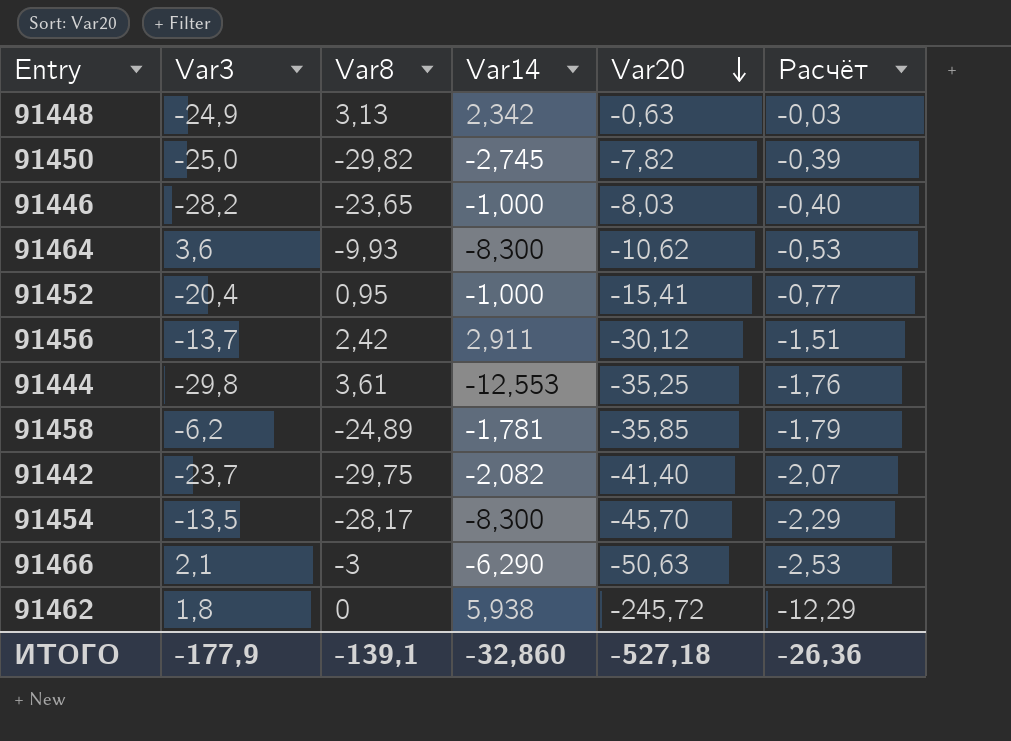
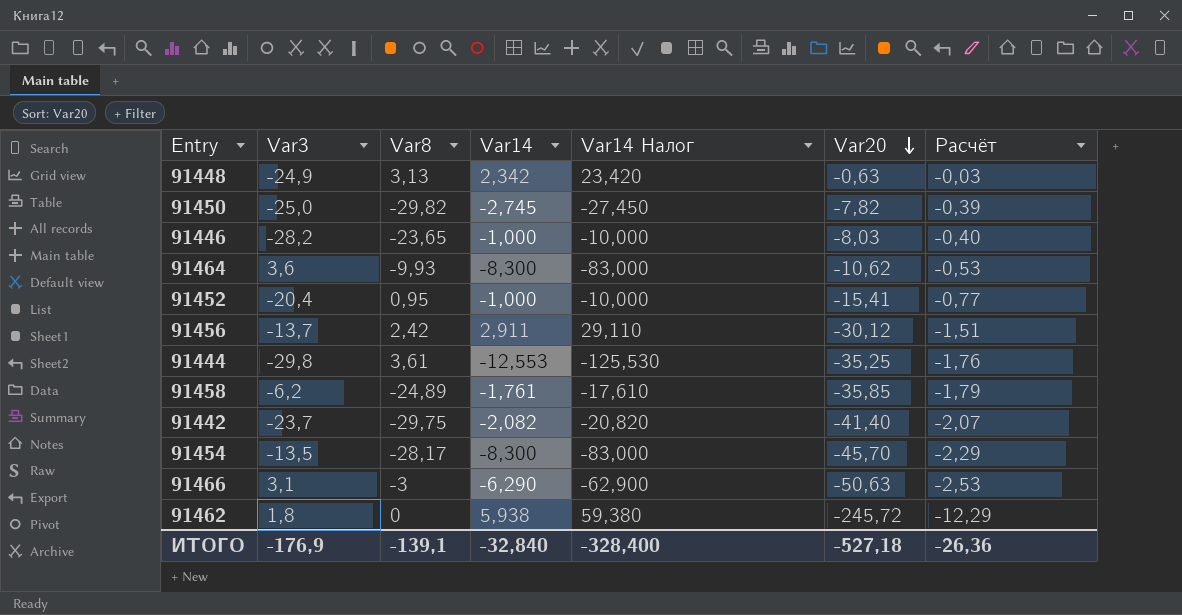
column Var14 Налог | formula: none -> [Var14] * 10
91458 | Var14: -1,781 -> -1,761
91466 | Var3: 2,1 -> 3,1
ИТОГО | Var3: -177,9 -> -176,9
ИТОГО | Var14: -32,860 -> -32,840

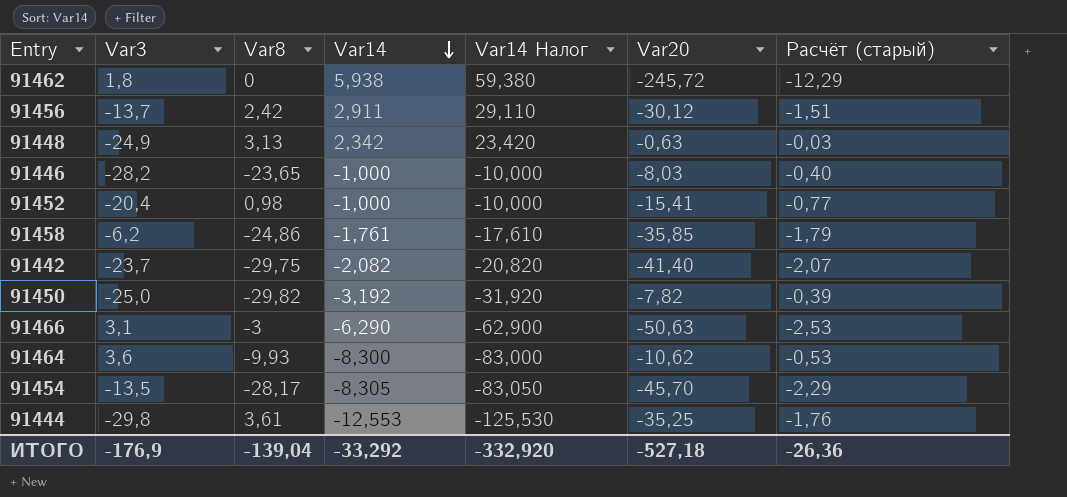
row order: Var20 descending -> Var14 descending
column name: Расчёт -> Расчёт (старый)
91452 | Var8: 0,95 -> 0,98
91458 | Var8: -24,89 -> -24,86
91450 | Var14: -2,745 -> -3,192
91450 | Var14 Налог: -27,450 -> -31,920
91454 | Var14: -8,300 -> -8,305
91454 | Var14 Налог: -83,000 -> -83,050
ИТОГО | Var8: -139,1 -> -139,04
ИТОГО | Var14: -32,840 -> -33,292
ИТОГО | Var14 Налог: -328,400 -> -332,920

